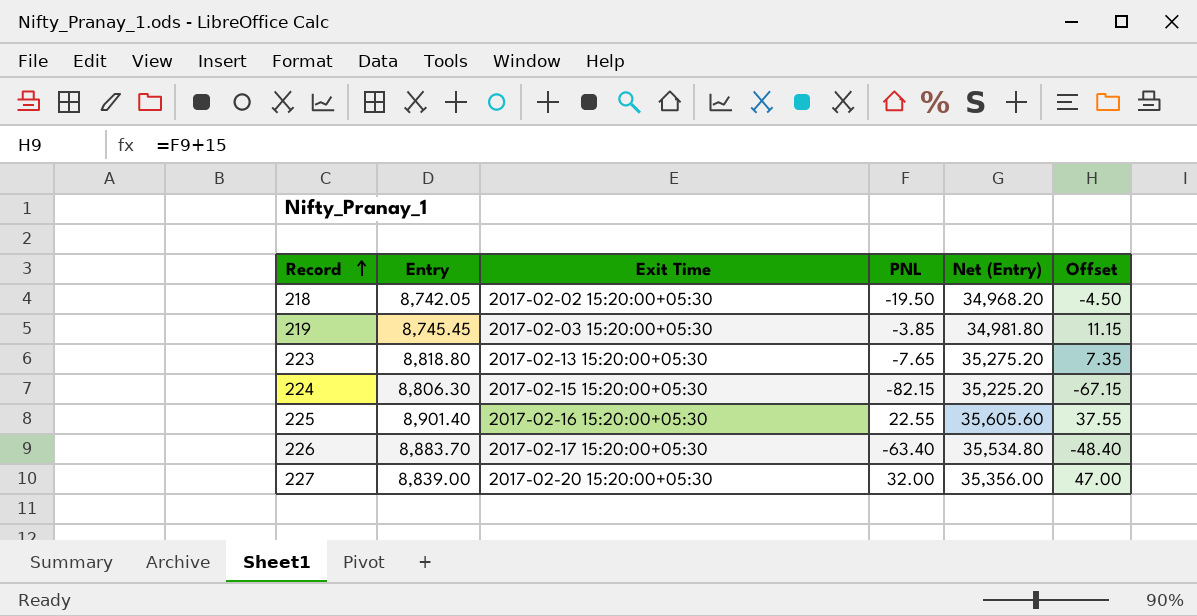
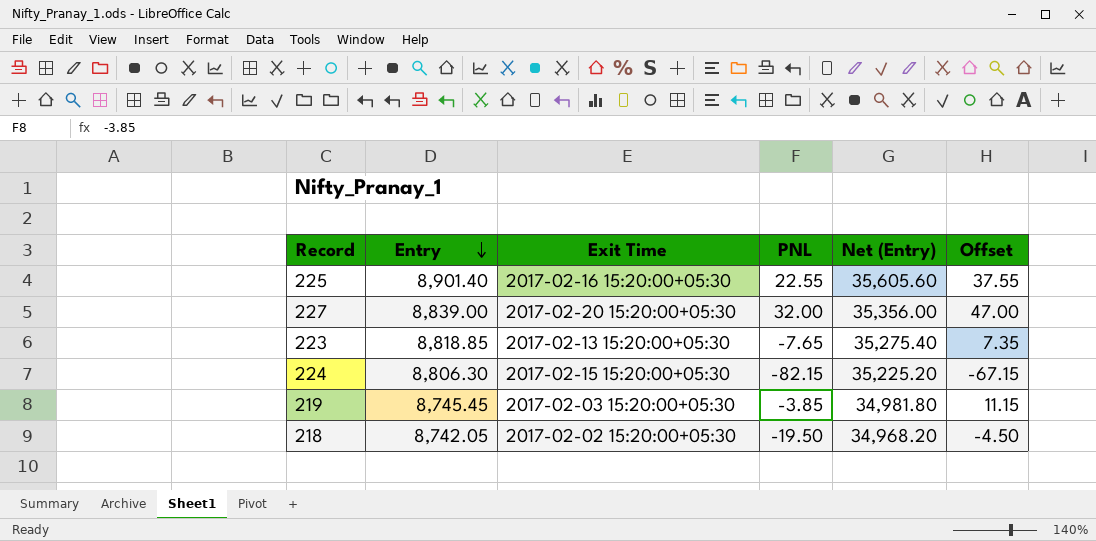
row order: Record ascending -> Entry descending
row 226: 8,883.70 | 2017-02-17 15:20:00+05:30 | -63.40 | 35,534.80 | -48.40 -> none
223 | Entry: 8,818.80 -> 8,818.85
223 | Net (Entry): 35,275.20 -> 35,275.40

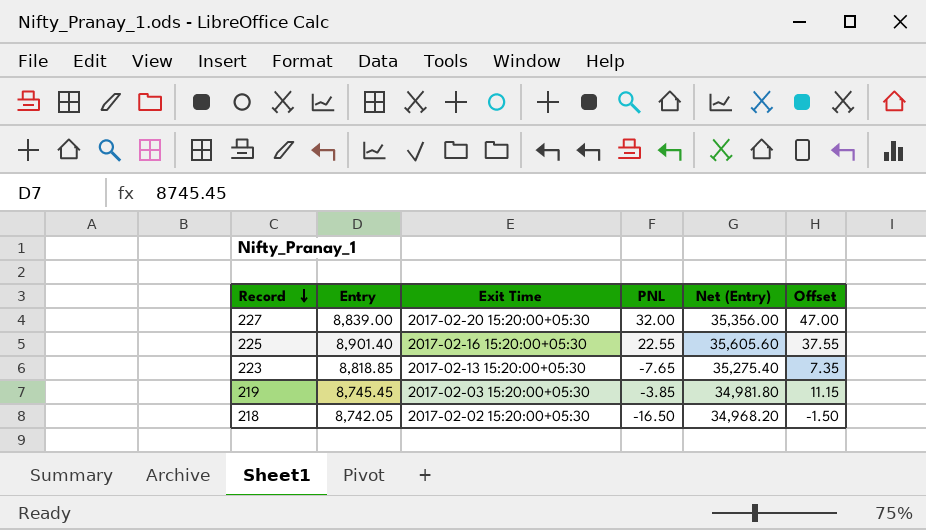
row order: Entry descending -> Record descending
row 224: 8,806.30 | 2017-02-15 15:20:00+05:30 | -82.15 | 35,225.20 | -67.15 -> none
218 | PNL: -19.50 -> -16.50
218 | Offset: -4.50 -> -1.50

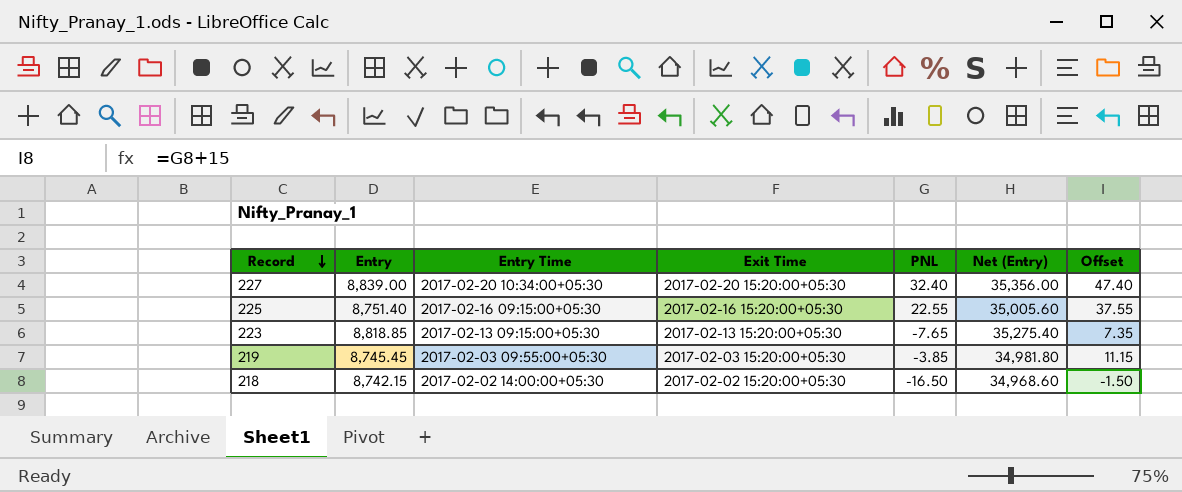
column Entry Time | position: none -> 3
227 | PNL: 32.00 -> 32.40
227 | Offset: 47.00 -> 47.40
225 | Entry: 8,901.40 -> 8,751.40
225 | Net (Entry): 35,605.60 -> 35,005.60
218 | Entry: 8,742.05 -> 8,742.15
218 | Net (Entry): 34,968.20 -> 34,968.60

